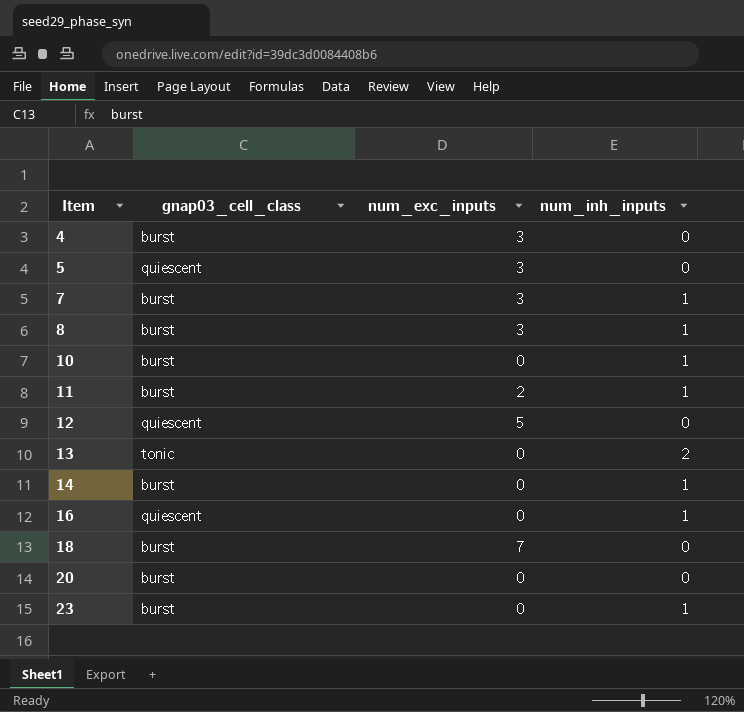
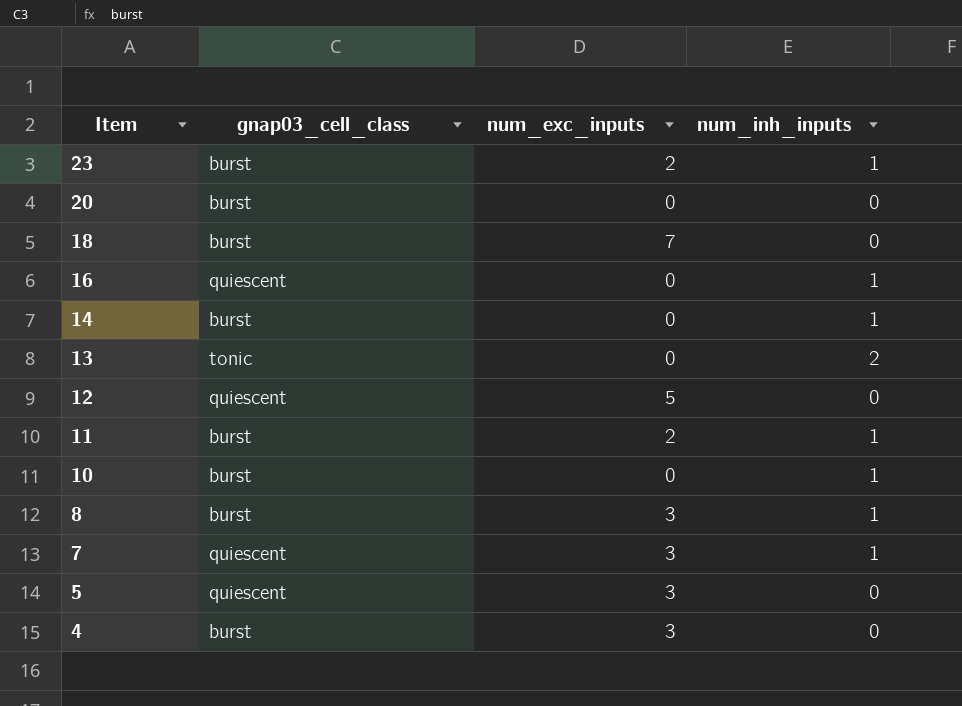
row order: Item ascending -> Item descending
23 | num_exc_inputs: 0 -> 2
7 | gnap03_cell_class: burst -> quiescent

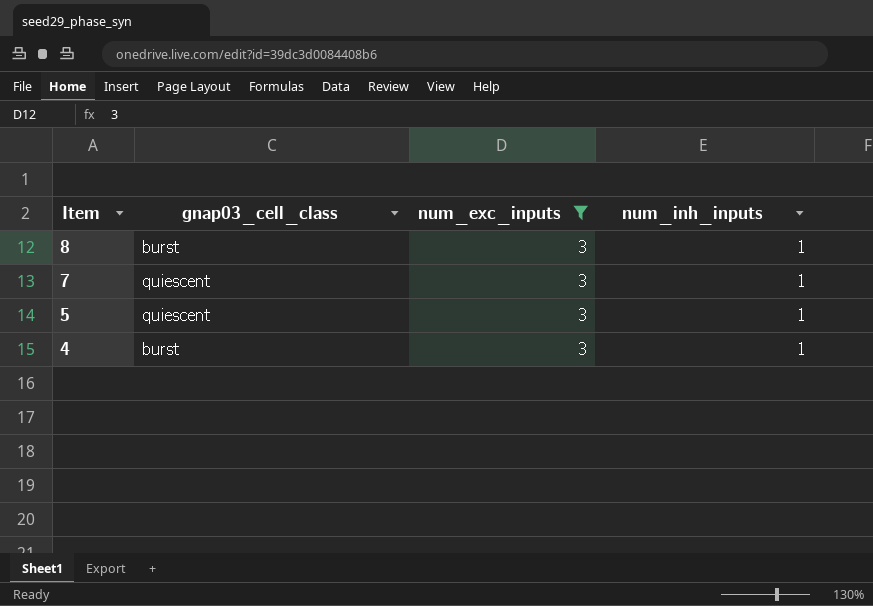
filter: none -> num_exc_inputs = 3
5 | num_inh_inputs: 0 -> 1
4 | num_inh_inputs: 0 -> 1

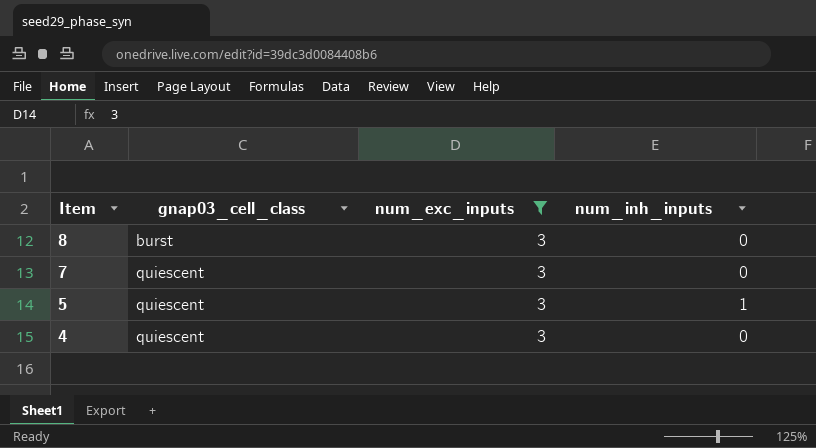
8 | num_inh_inputs: 1 -> 0
7 | num_inh_inputs: 1 -> 0
4 | gnap03_cell_class: burst -> quiescent
4 | num_inh_inputs: 1 -> 0

